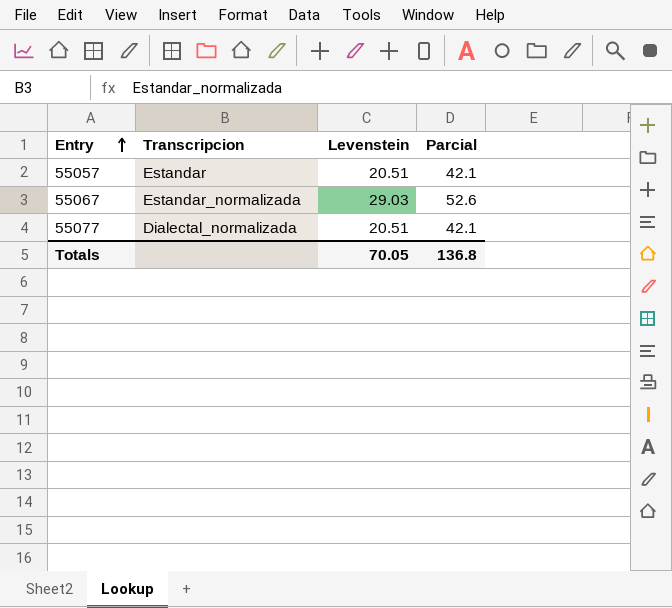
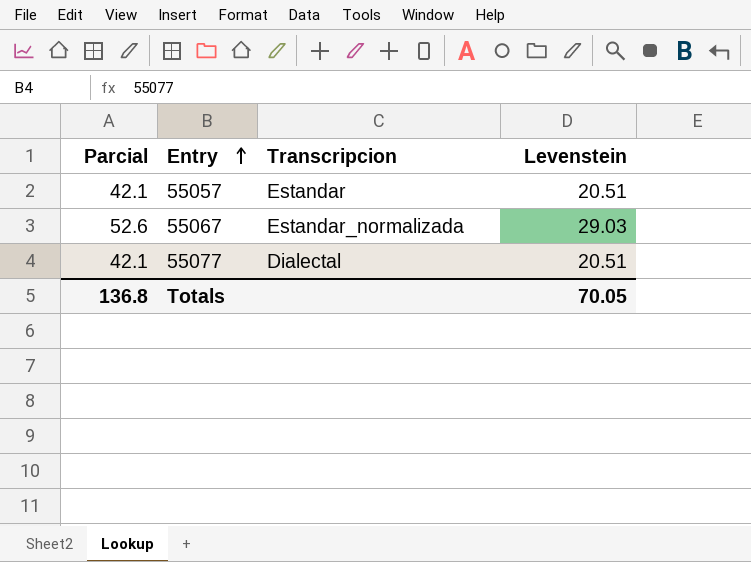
column Parcial | position: 4 -> 1
55077 | Transcripcion: Dialectal_normalizada -> Dialectal

